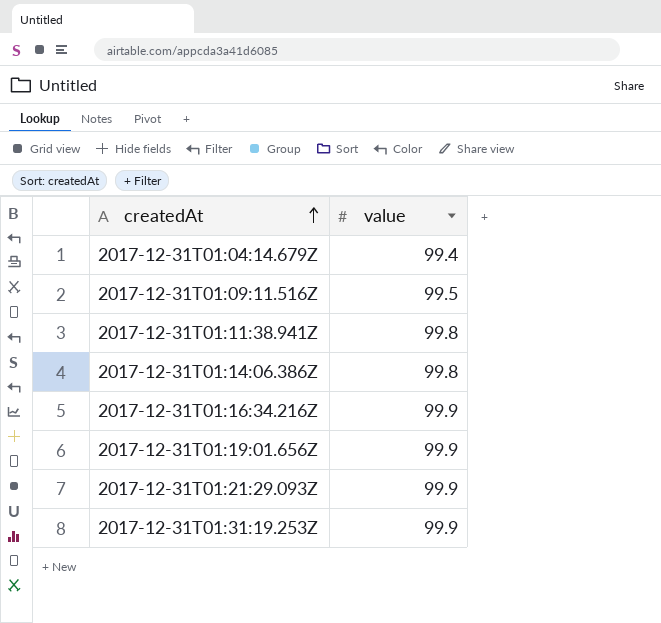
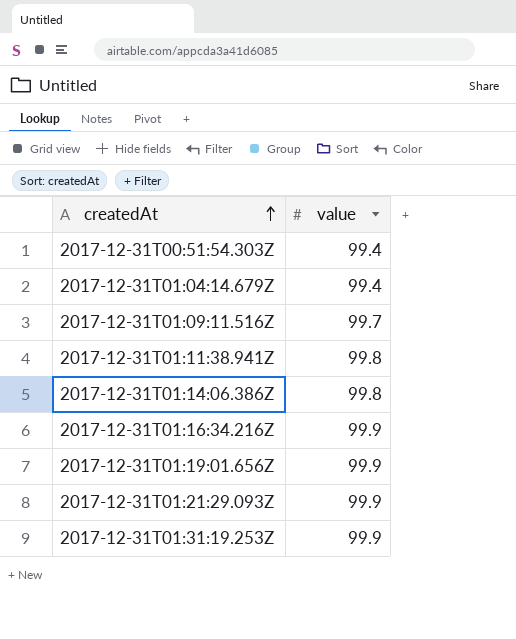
row 2017-12-31T00:51:54.303Z: none -> 99.4
2017-12-31T01:09:11.516Z | value: 99.5 -> 99.7

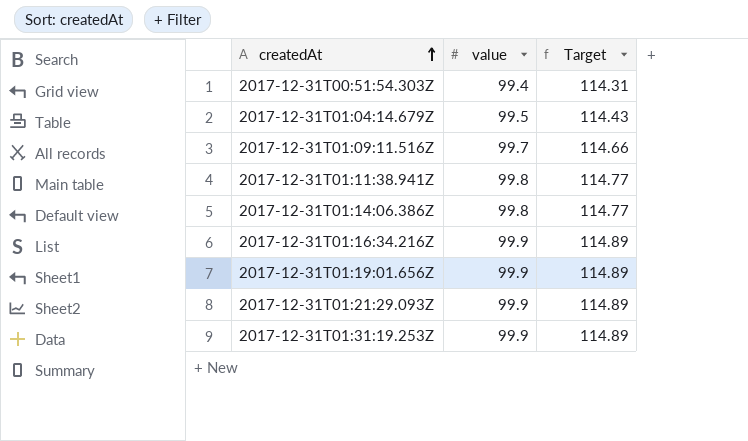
column Target | formula: none -> [value] * 1.15
2017-12-31T01:04:14.679Z | value: 99.4 -> 99.5

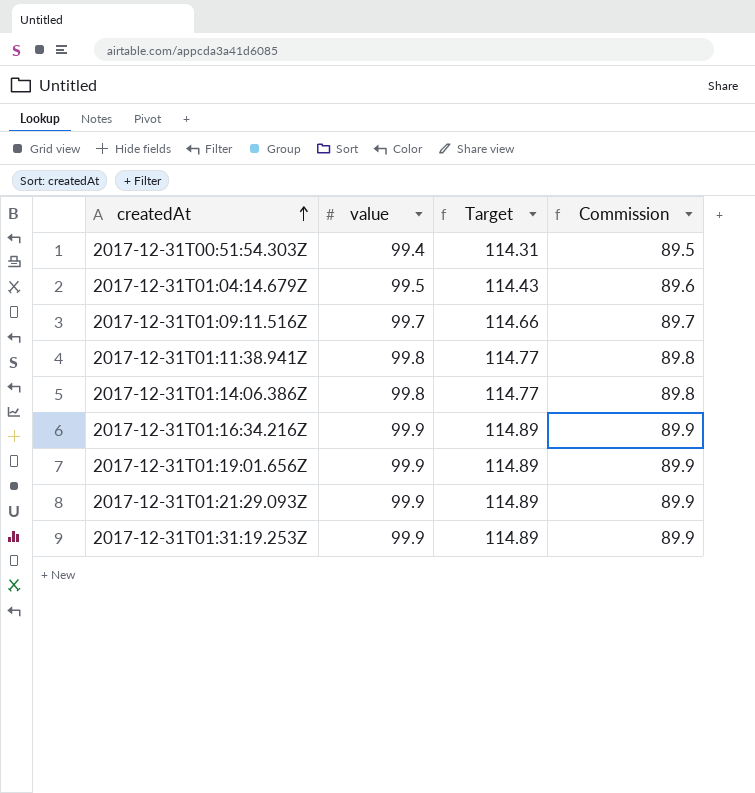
column Commission | formula: none -> [value] * 0.9

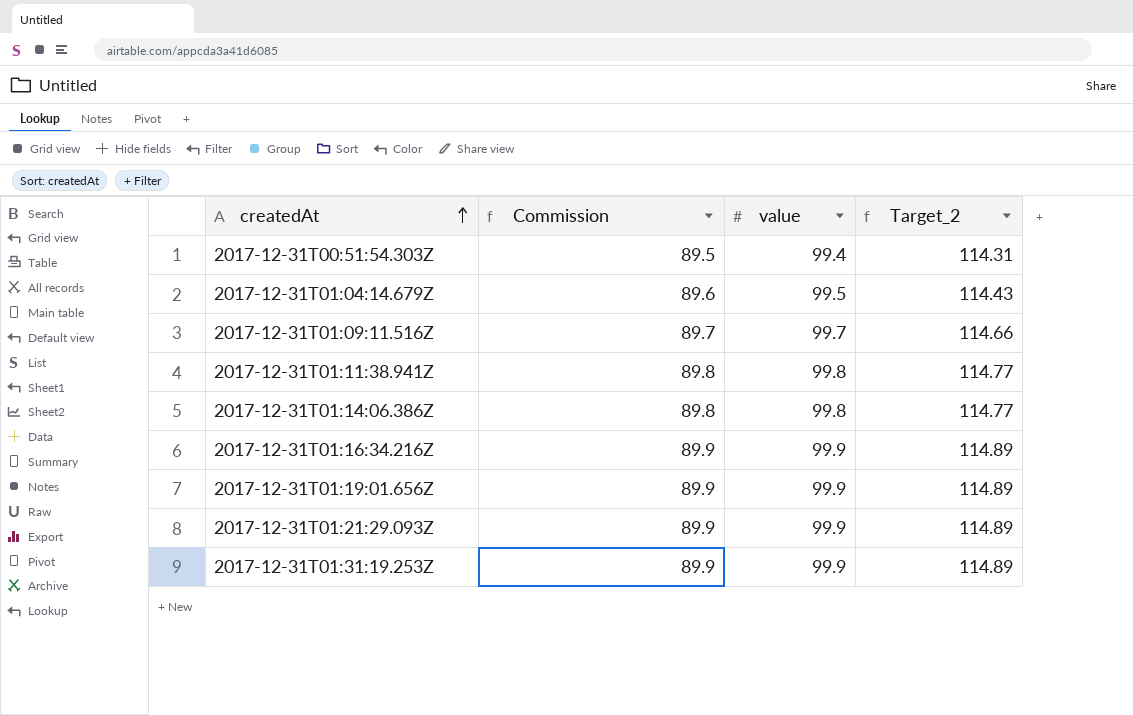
column Commission | position: 4 -> 2
column name: Target -> Target_2

